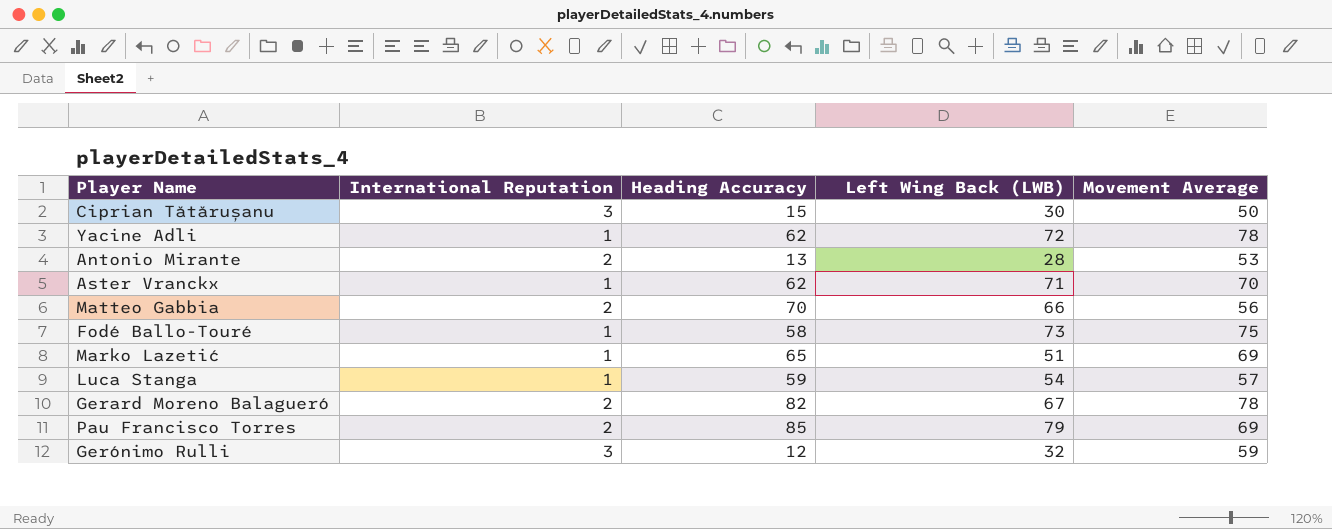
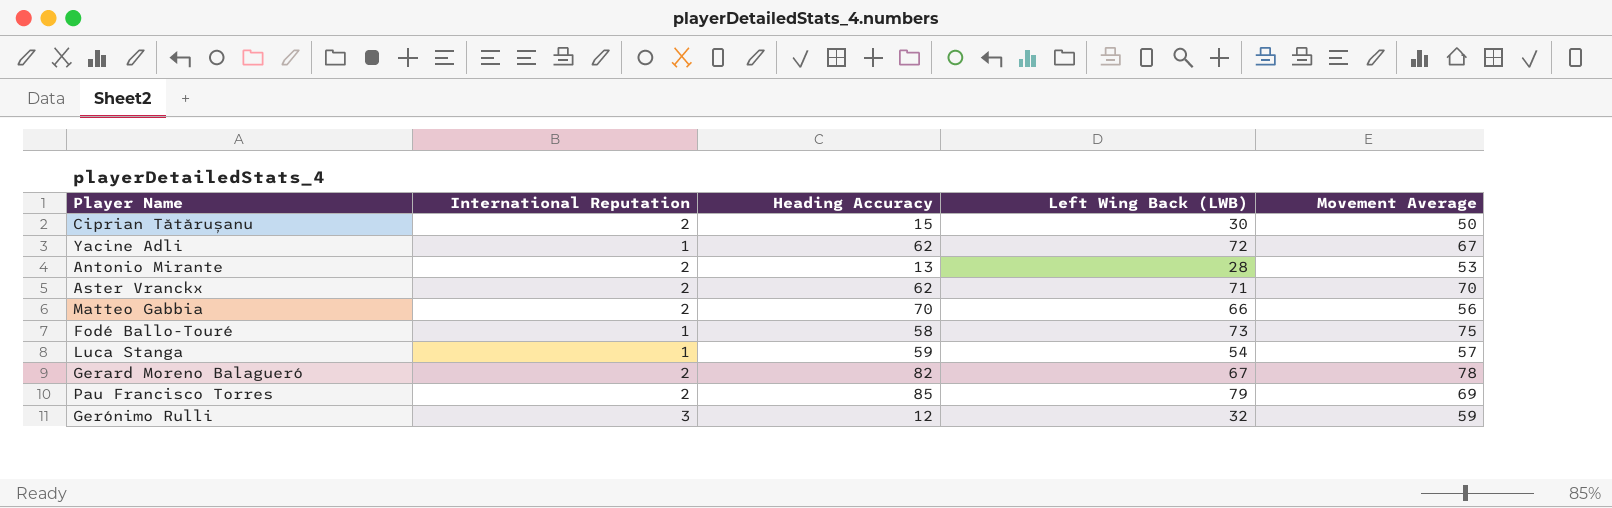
row Marko Lazetić: 1 | 65 | 51 | 69 -> none
Ciprian Tătărușanu | International Reputation: 3 -> 2
Yacine Adli | Movement Average: 78 -> 67
Aster Vranckx | International Reputation: 1 -> 2

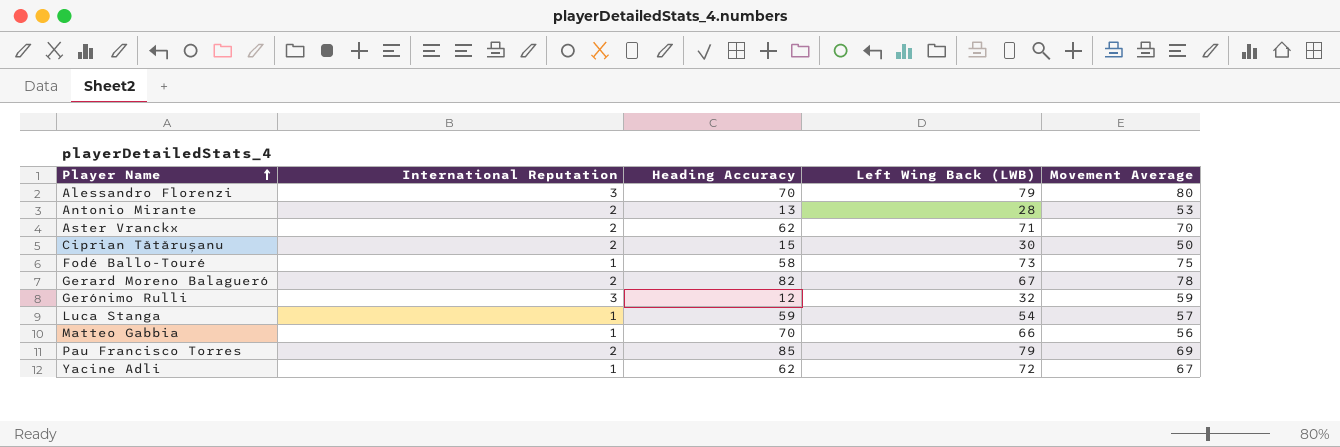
row order: none -> Player Name ascending
row Alessandro Florenzi: none -> 3 | 70 | 79 | 80
Matteo Gabbia | International Reputation: 2 -> 1

